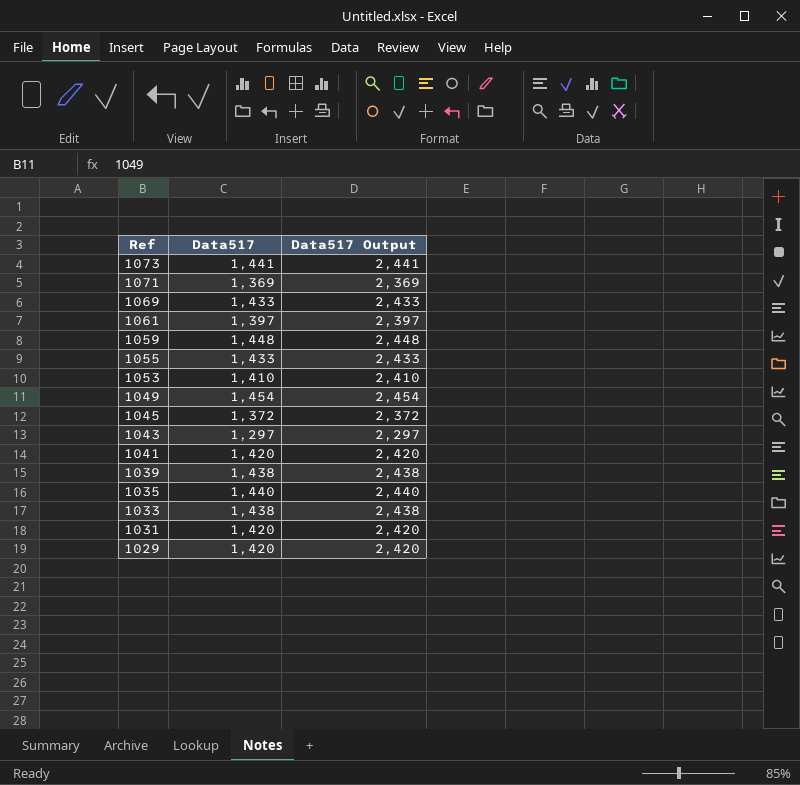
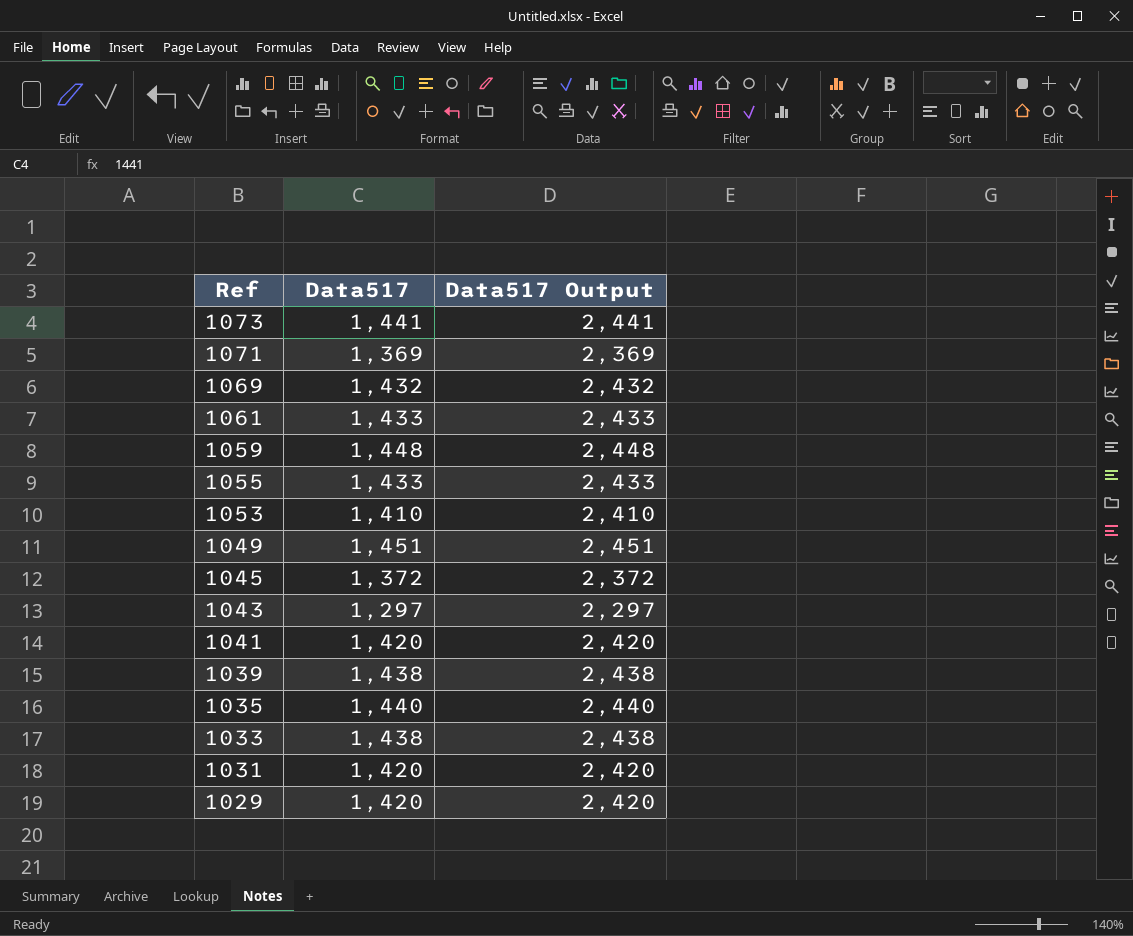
1069 | Data517: 1,433 -> 1,432
1069 | Data517 Output: 2,433 -> 2,432
1061 | Data517: 1,397 -> 1,433
1061 | Data517 Output: 2,397 -> 2,433
1049 | Data517: 1,454 -> 1,451
1049 | Data517 Output: 2,454 -> 2,451

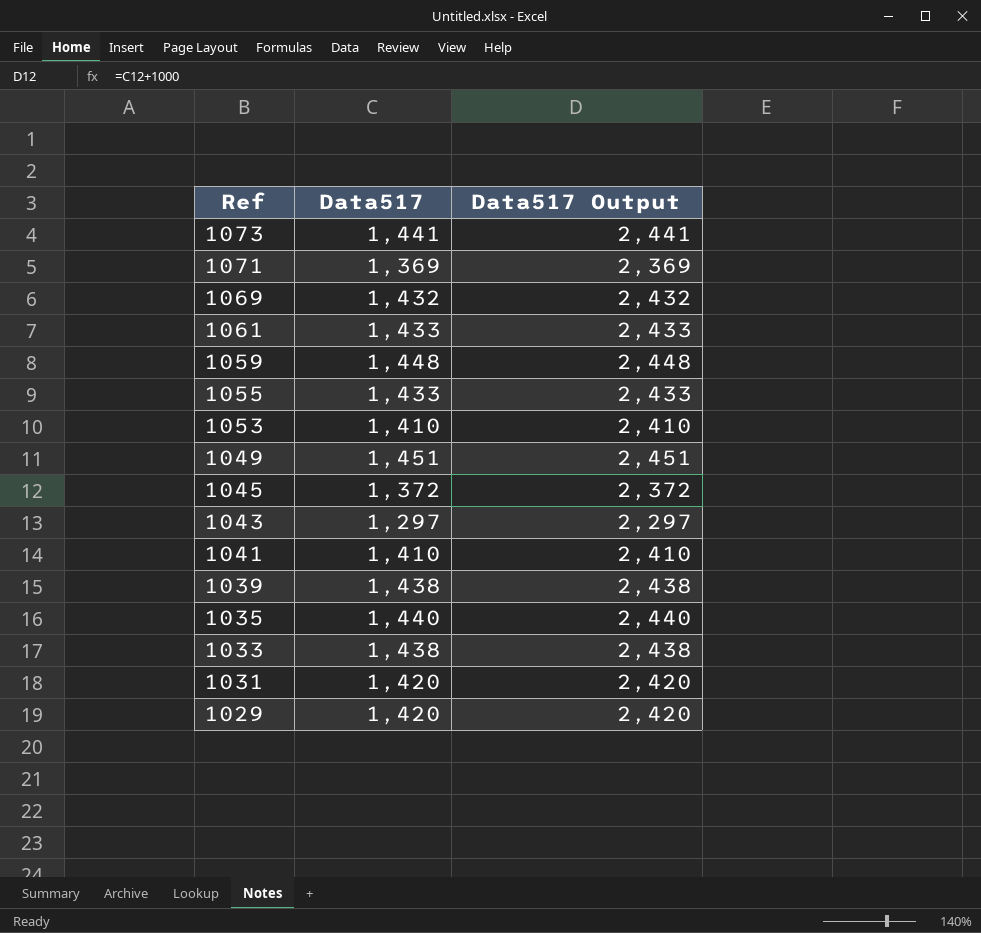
1041 | Data517: 1,420 -> 1,410
1041 | Data517 Output: 2,420 -> 2,410

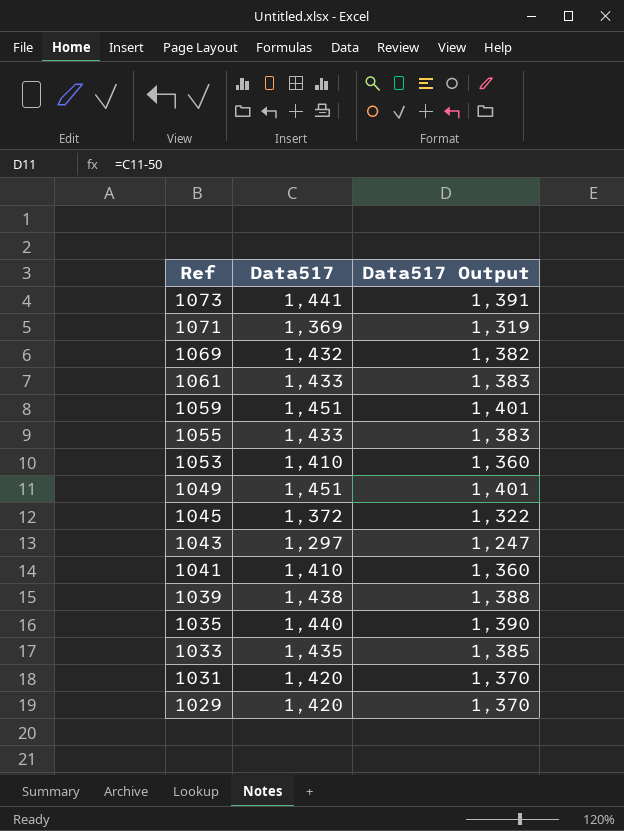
column Data517 Output | formula: [Data517] + 1000 -> [Data517] - 50
1059 | Data517: 1,448 -> 1,451
1033 | Data517: 1,438 -> 1,435

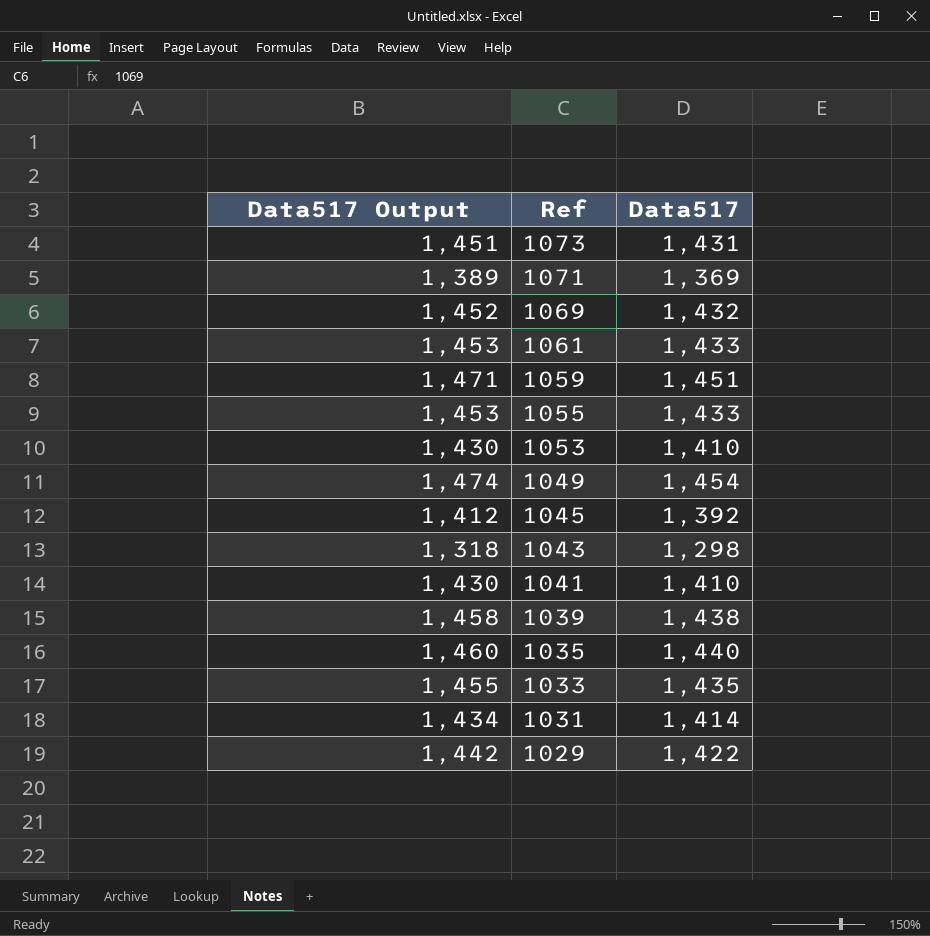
column Data517 Output | formula: [Data517] - 50 -> [Data517] + 20
column Data517 Output | position: 3 -> 1
1073 | Data517: 1,441 -> 1,431
1049 | Data517: 1,451 -> 1,454
1045 | Data517: 1,372 -> 1,392
1043 | Data517: 1,297 -> 1,298
1031 | Data517: 1,420 -> 1,414
1029 | Data517: 1,420 -> 1,422

